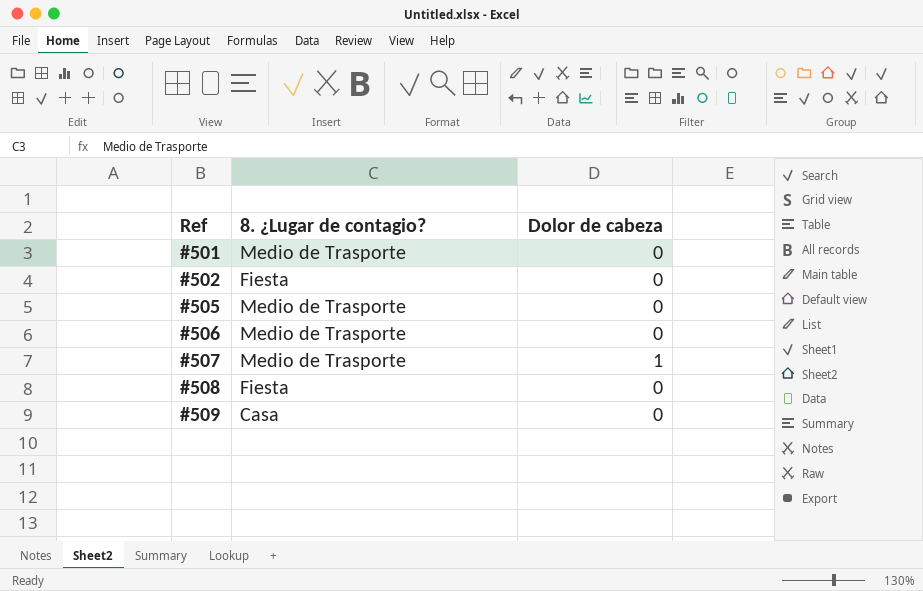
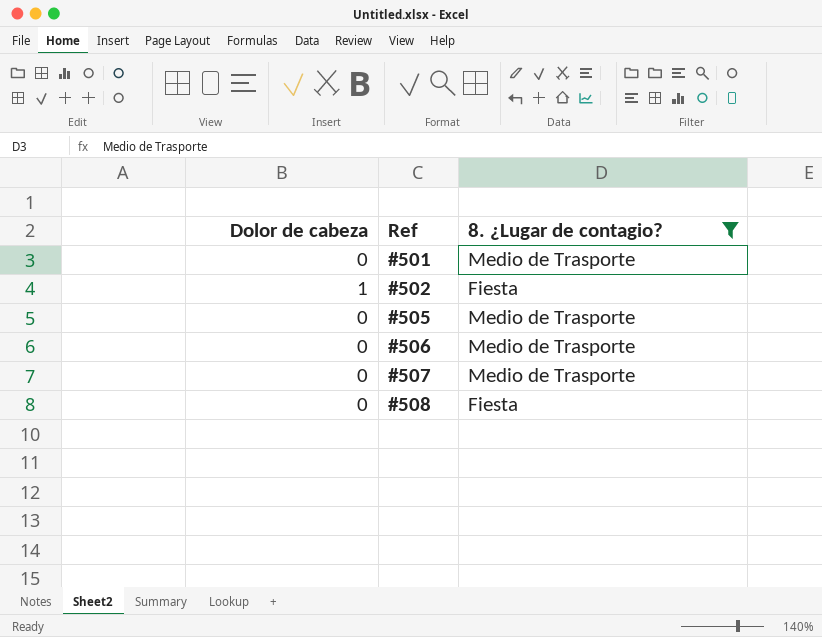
filter: none -> 8. ¿Lugar de contagio? != Casa
column Dolor de cabeza | position: 3 -> 1
#502 | Dolor de cabeza: 0 -> 1
#507 | Dolor de cabeza: 1 -> 0

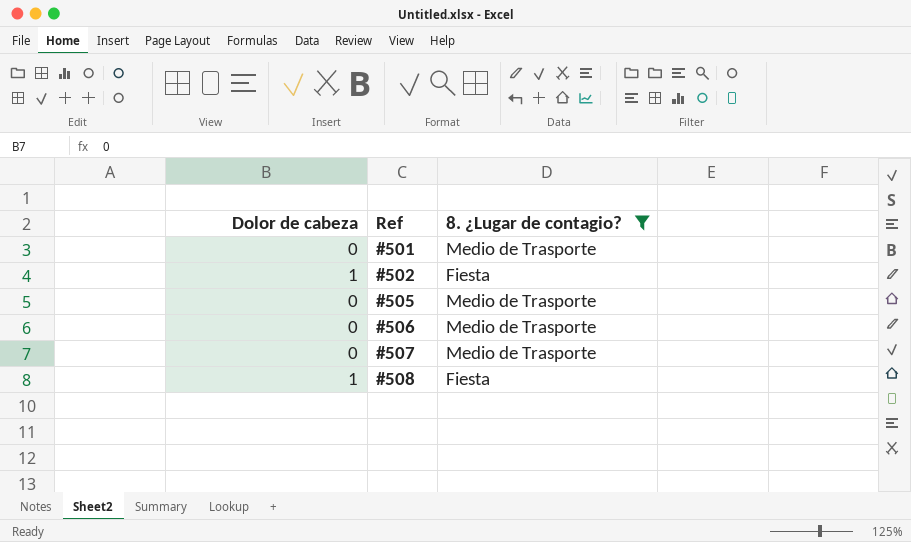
#508 | Dolor de cabeza: 0 -> 1

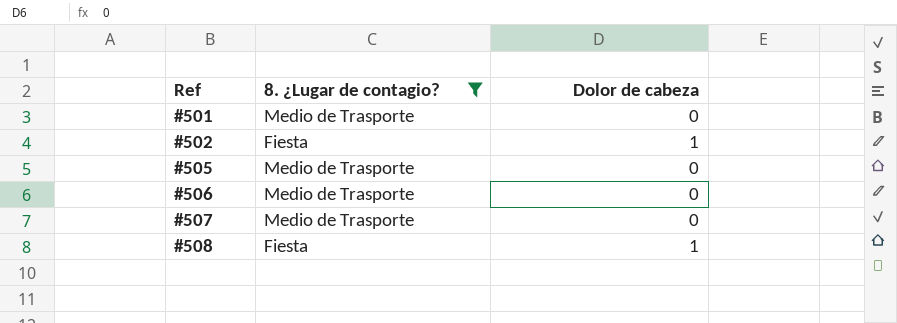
column Dolor de cabeza | position: 1 -> 3

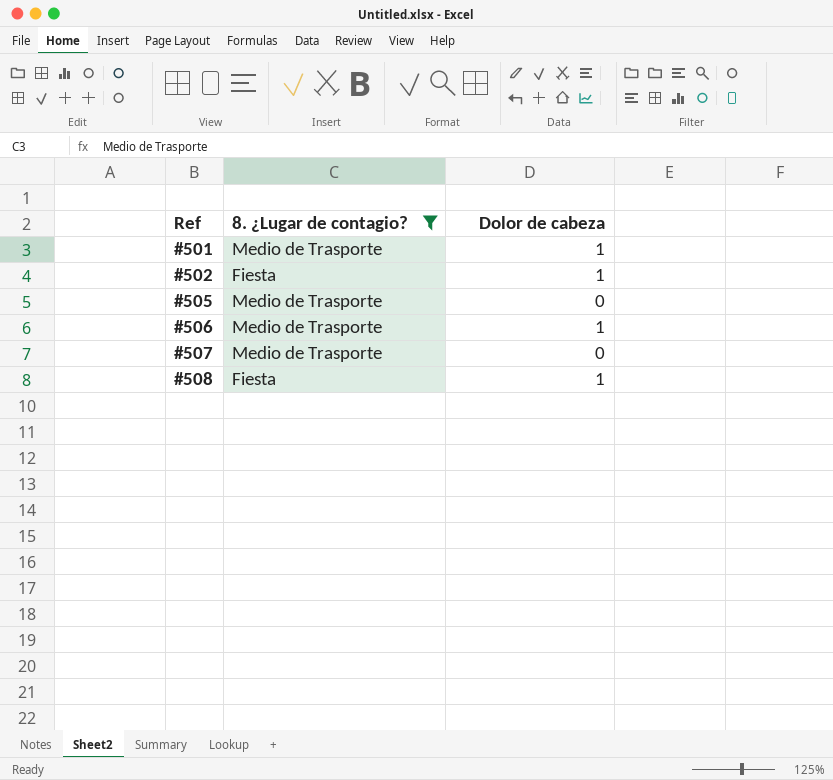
#501 | Dolor de cabeza: 0 -> 1
#506 | Dolor de cabeza: 0 -> 1

